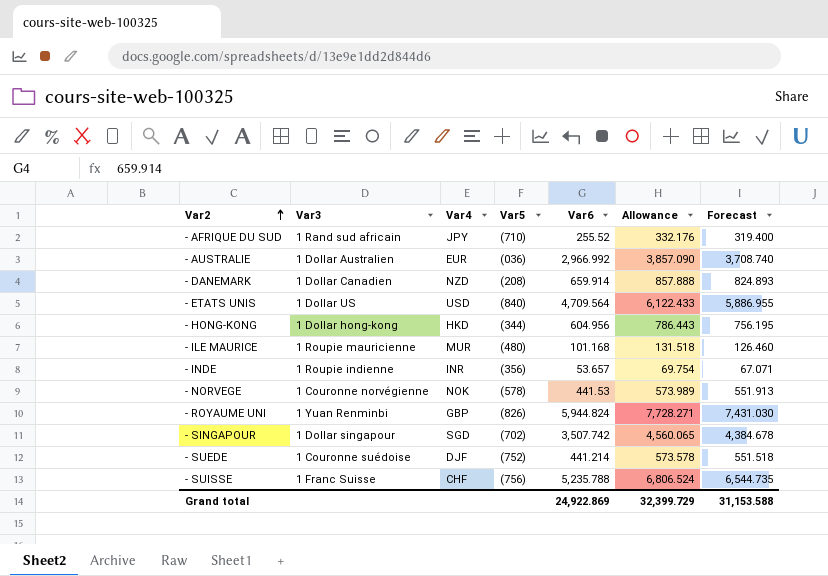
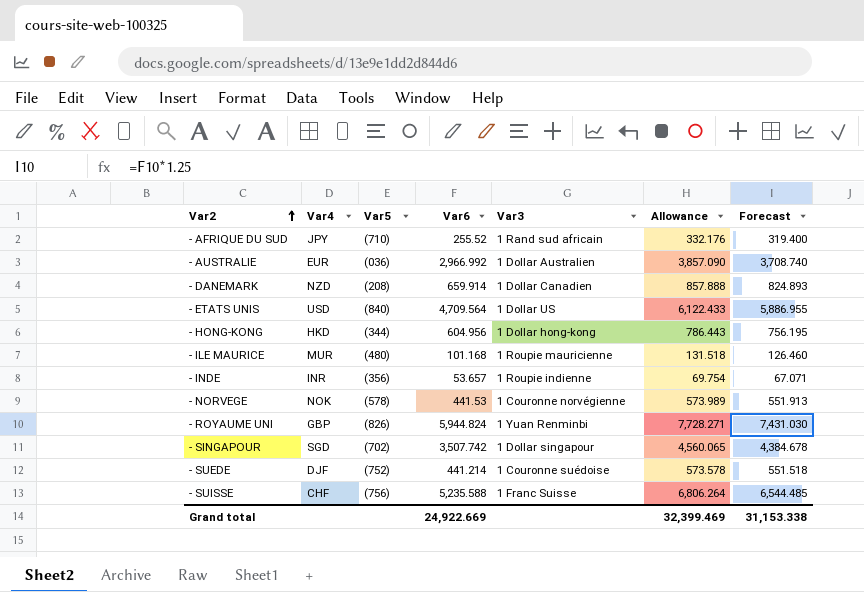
column Var3 | position: 2 -> 5
- SUISSE | Var6: 5,235.788 -> 5,235.588
- SUISSE | Allowance: 6,806.524 -> 6,806.264
- SUISSE | Forecast: 6,544.735 -> 6,544.485
Grand total | Var6: 24,922.869 -> 24,922.669
Grand total | Allowance: 32,399.729 -> 32,399.469
Grand total | Forecast: 31,153.588 -> 31,153.338

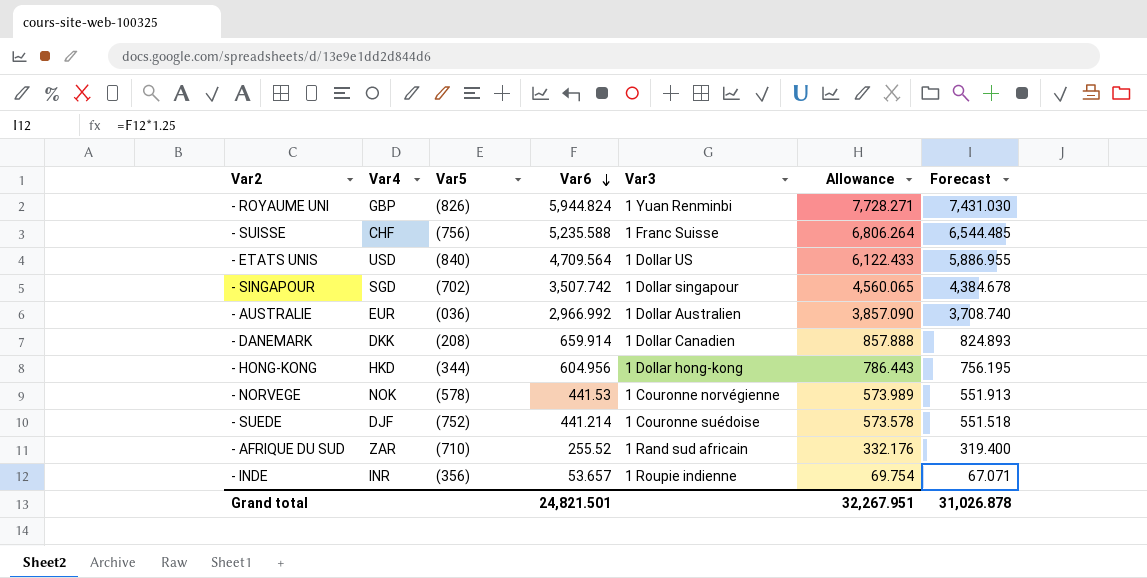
row order: Var2 ascending -> Var6 descending
row - ILE MAURICE: MUR | (480) | 101.168 | 1 Roupie mauricienne | 131.518 | 126.460 -> none
- DANEMARK | Var4: NZD -> DKK
- AFRIQUE DU SUD | Var4: JPY -> ZAR
Grand total | Var6: 24,922.669 -> 24,821.501
Grand total | Allowance: 32,399.469 -> 32,267.951
Grand total | Forecast: 31,153.338 -> 31,026.878

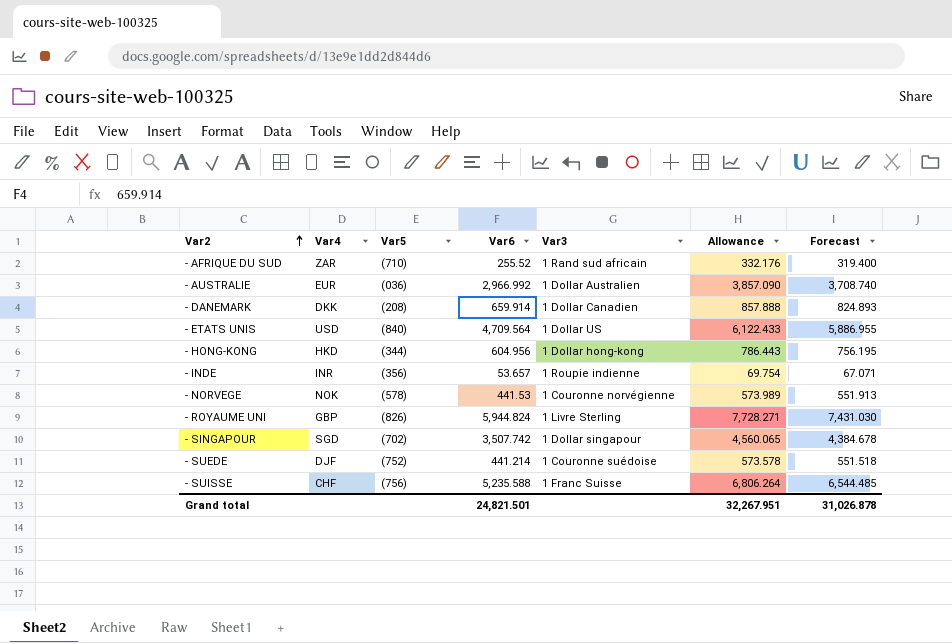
row order: Var6 descending -> Var2 ascending
- ROYAUME UNI | Var3: 1 Yuan Renminbi -> 1 Livre Sterling

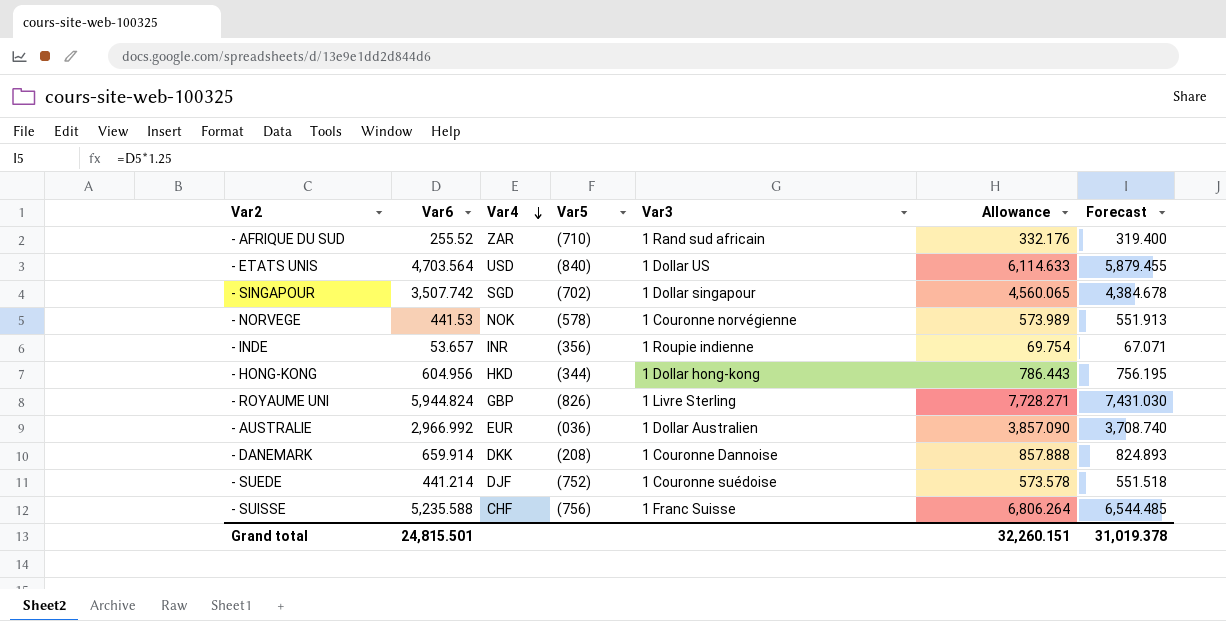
row order: Var2 ascending -> Var4 descending
column Var6 | position: 4 -> 2
- ETATS UNIS | Var6: 4,709.564 -> 4,703.564
- ETATS UNIS | Allowance: 6,122.433 -> 6,114.633
- ETATS UNIS | Forecast: 5,886.955 -> 5,879.455
- DANEMARK | Var3: 1 Dollar Canadien -> 1 Couronne Dannoise
Grand total | Var6: 24,821.501 -> 24,815.501
Grand total | Allowance: 32,267.951 -> 32,260.151
Grand total | Forecast: 31,026.878 -> 31,019.378

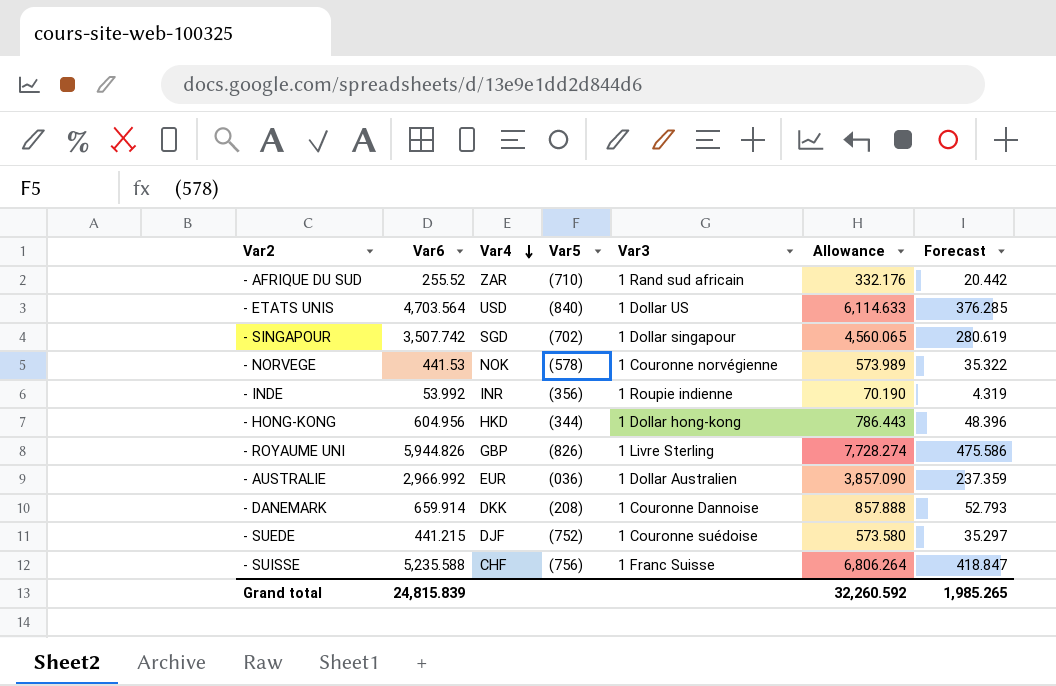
column Forecast | formula: [Var6] * 1.25 -> [Var6] * 0.08
- INDE | Var6: 53.657 -> 53.992
- INDE | Allowance: 69.754 -> 70.190
- ROYAUME UNI | Var6: 5,944.824 -> 5,944.826
- ROYAUME UNI | Allowance: 7,728.271 -> 7,728.274
- SUEDE | Var6: 441.214 -> 441.215
- SUEDE | Allowance: 573.578 -> 573.580
Grand total | Var6: 24,815.501 -> 24,815.839
Grand total | Allowance: 32,260.151 -> 32,260.592
Grand total | Forecast: 31,019.378 -> 1,985.265

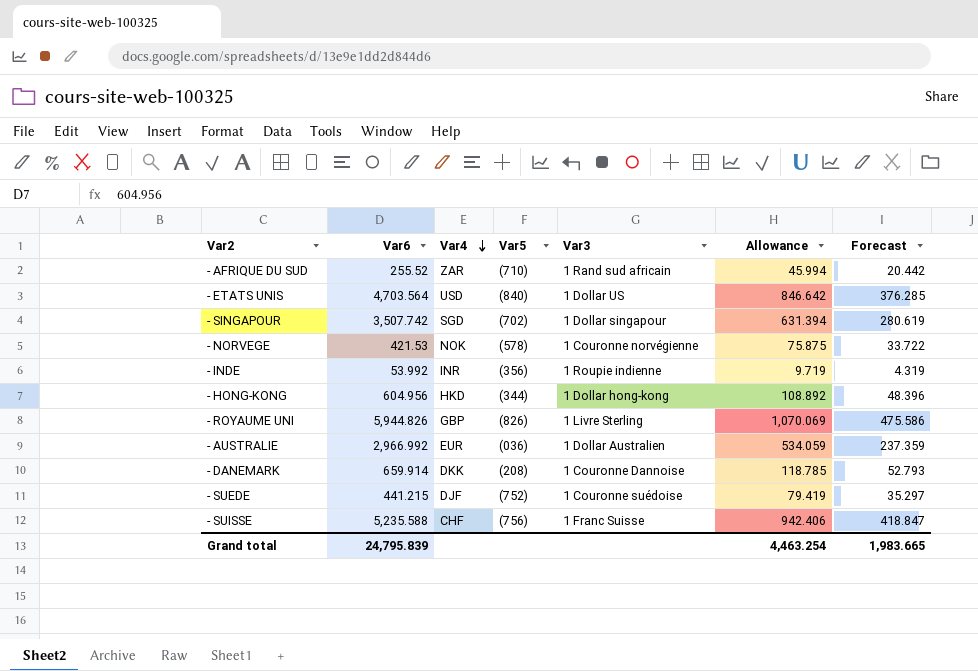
column Allowance | formula: [Var6] * 1.3 -> [Var6] * 0.18
- NORVEGE | Var6: 441.53 -> 421.53
- NORVEGE | Forecast: 35.322 -> 33.722
Grand total | Var6: 24,815.839 -> 24,795.839
Grand total | Allowance: 32,260.592 -> 4,463.254
Grand total | Forecast: 1,985.265 -> 1,983.665

